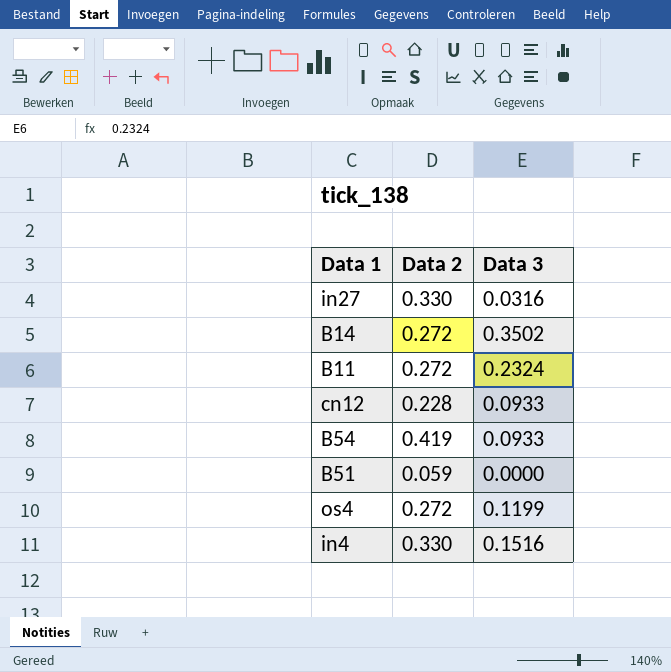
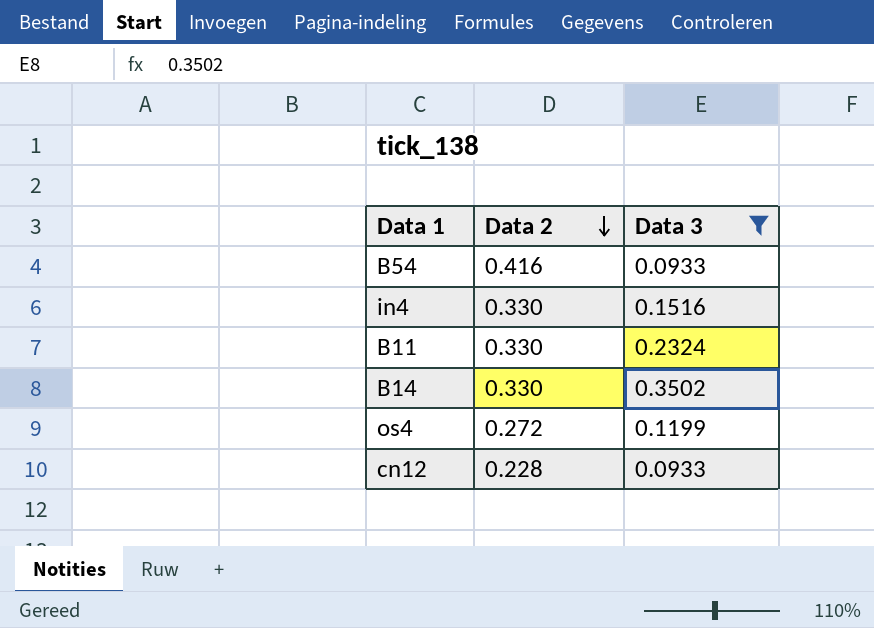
filter: none -> Data 3 >= 0.0933
row order: none -> Data 2 descending
B54 | Data 2: 0.419 -> 0.416
B11 | Data 2: 0.272 -> 0.330
B14 | Data 2: 0.272 -> 0.330

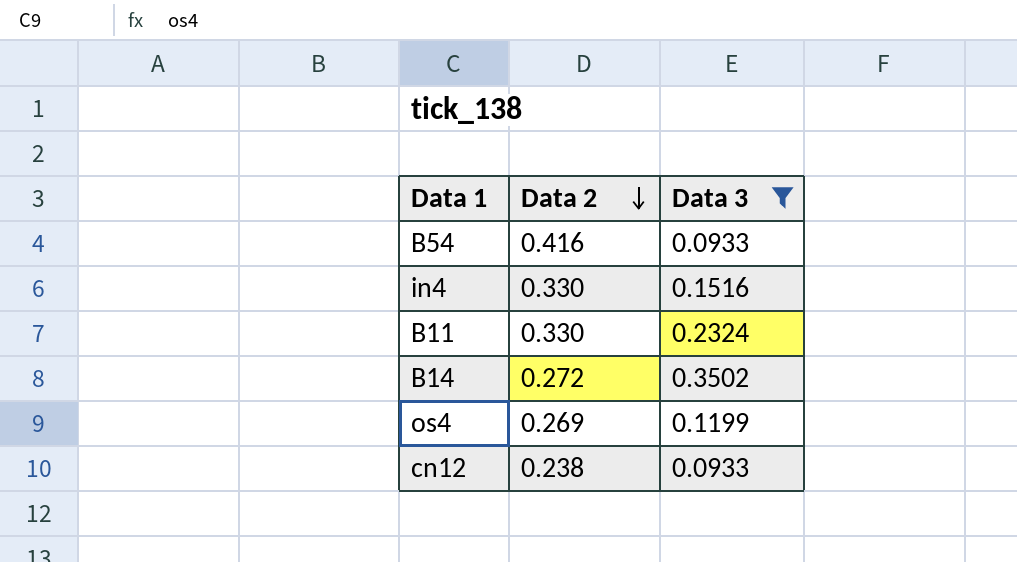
B14 | Data 2: 0.330 -> 0.272
os4 | Data 2: 0.272 -> 0.269
cn12 | Data 2: 0.228 -> 0.238

